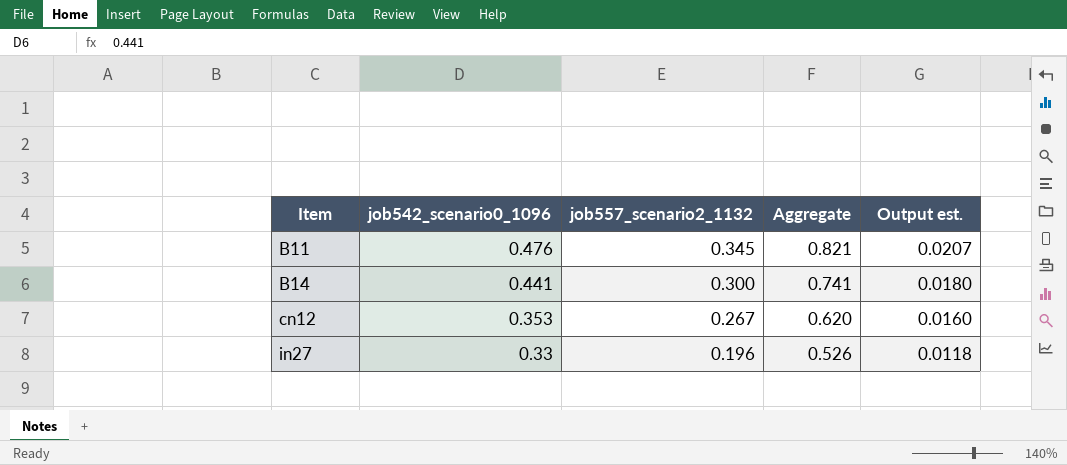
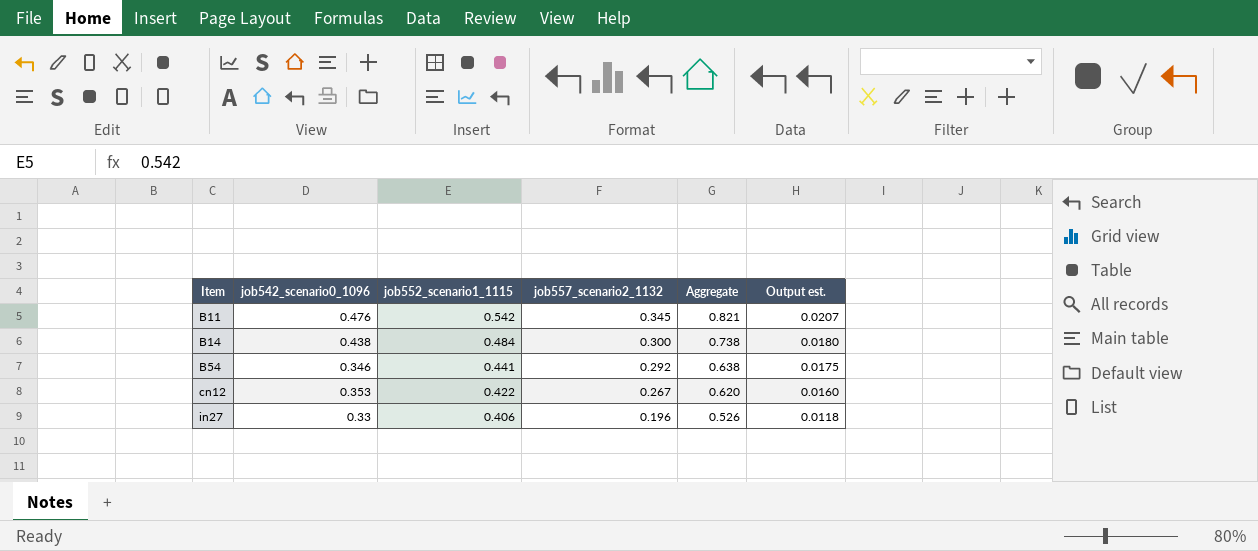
column job552_scenario1_1115 | position: none -> 3
B14 | job542_scenario0_1096: 0.441 -> 0.438
B14 | Aggregate: 0.741 -> 0.738
row B54: none -> 0.346 | 0.441 | 0.292 | 0.638 | 0.0175

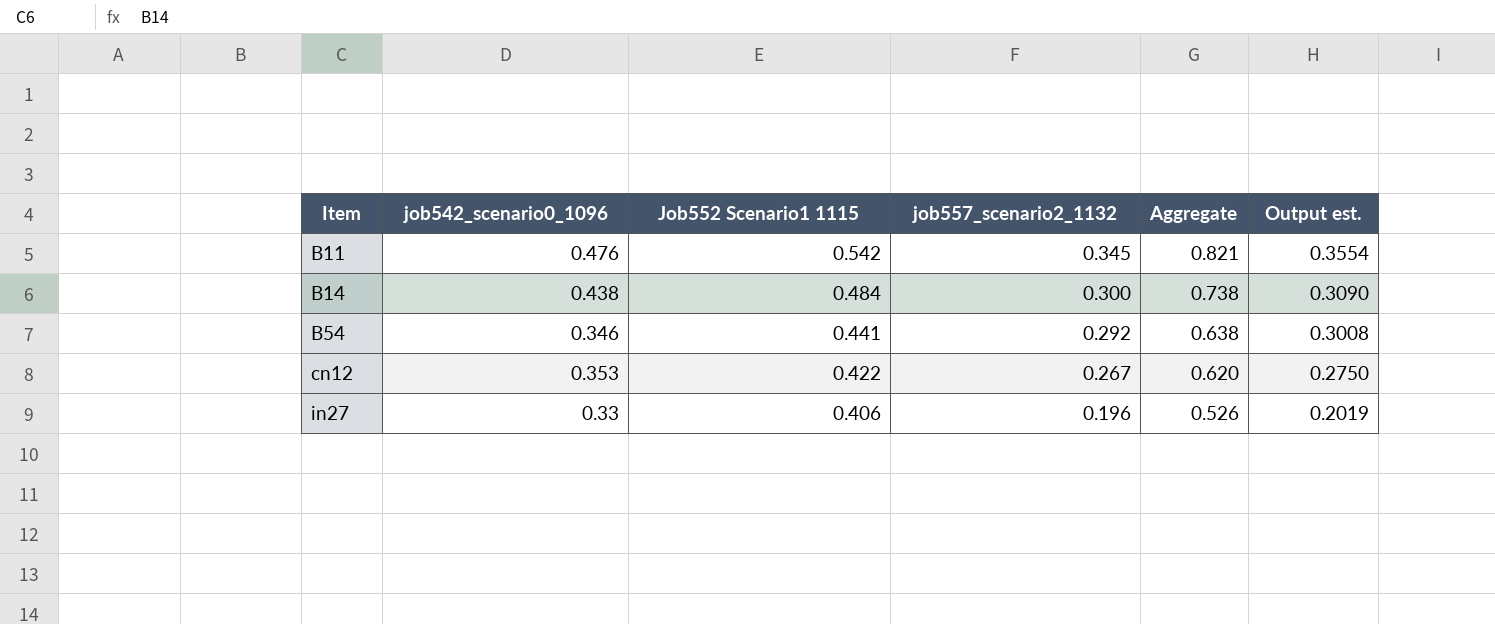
column name: job552_scenario1_1115 -> Job552 Scenario1 1115
column Output est. | formula: [job557_scenario2_1132] * 0.06 -> [job557_scenario2_1132] * 1.03

